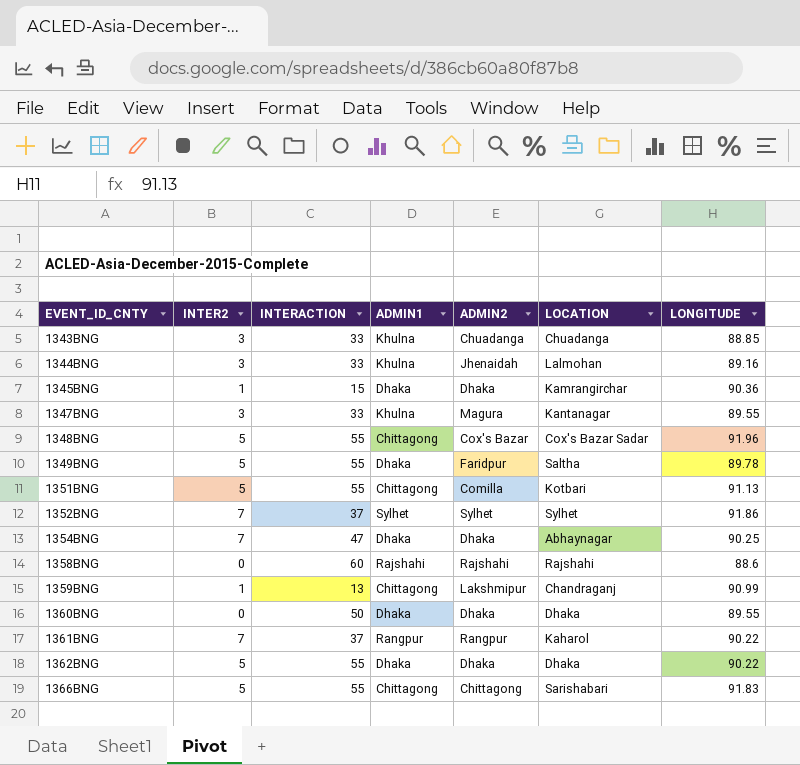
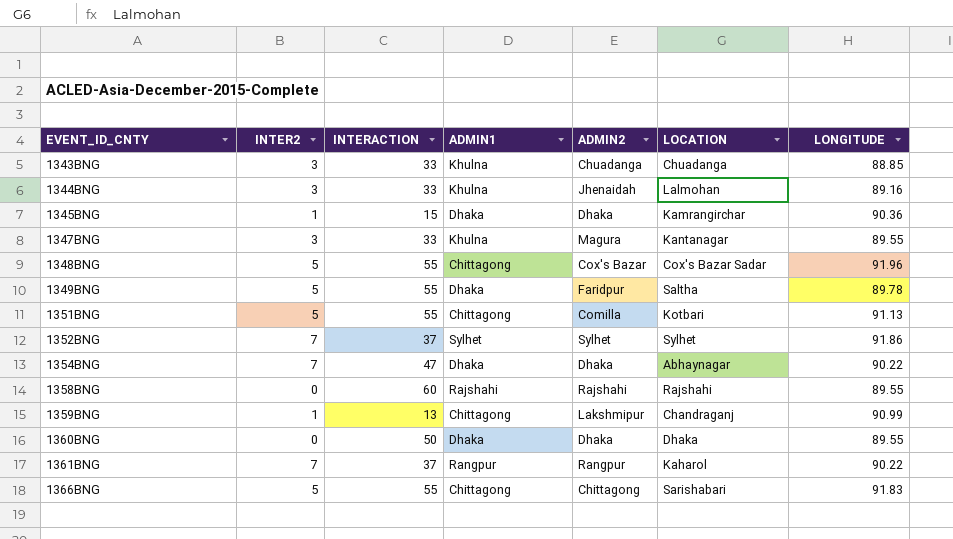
row 1362BNG: 5 | 55 | Dhaka | Dhaka | Dhaka | 90.22 -> none
1354BNG | LONGITUDE: 90.25 -> 90.22
1358BNG | LONGITUDE: 88.6 -> 89.55

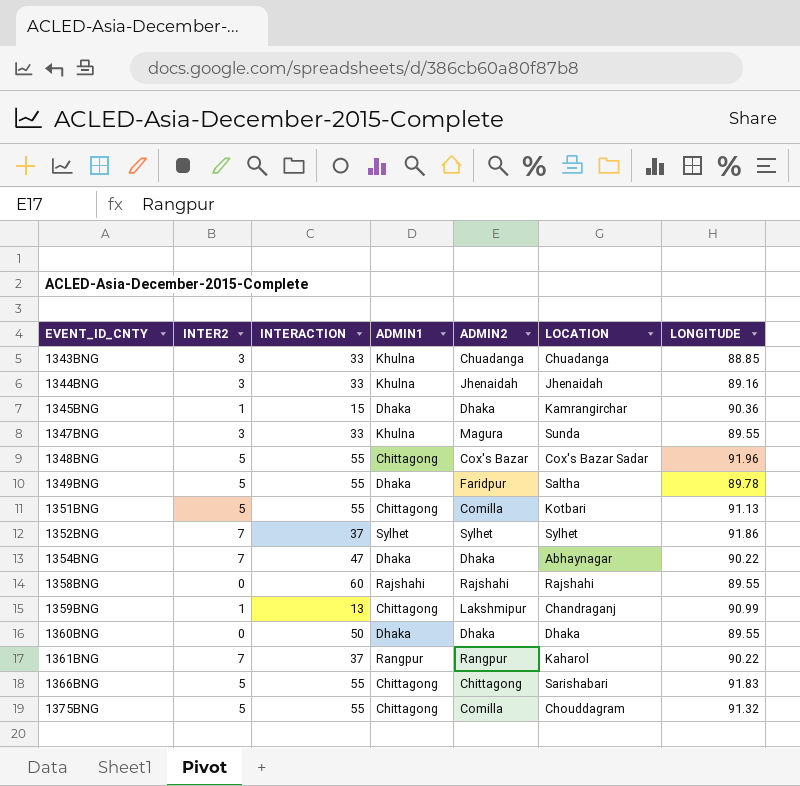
1344BNG | LOCATION: Lalmohan -> Jhenaidah
1347BNG | LOCATION: Kantanagar -> Sunda
row 1375BNG: none -> 5 | 55 | Chittagong | Comilla | Chouddagram | 91.32

